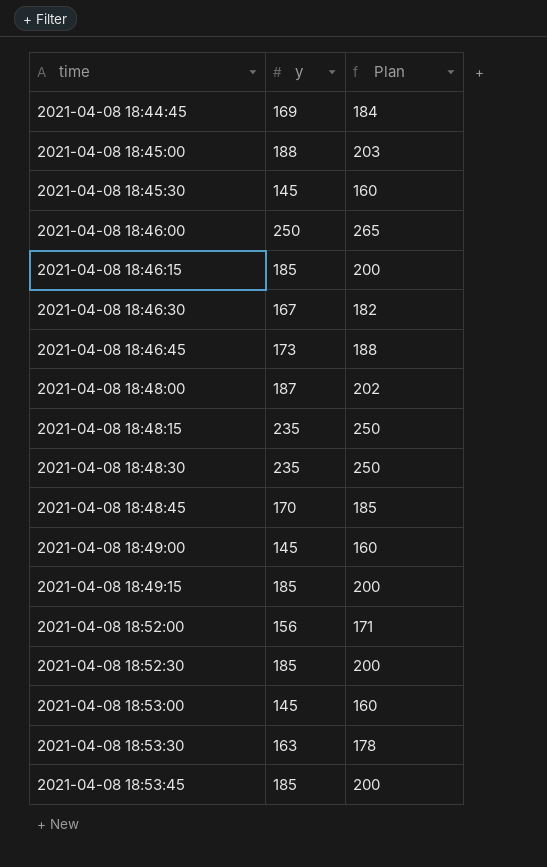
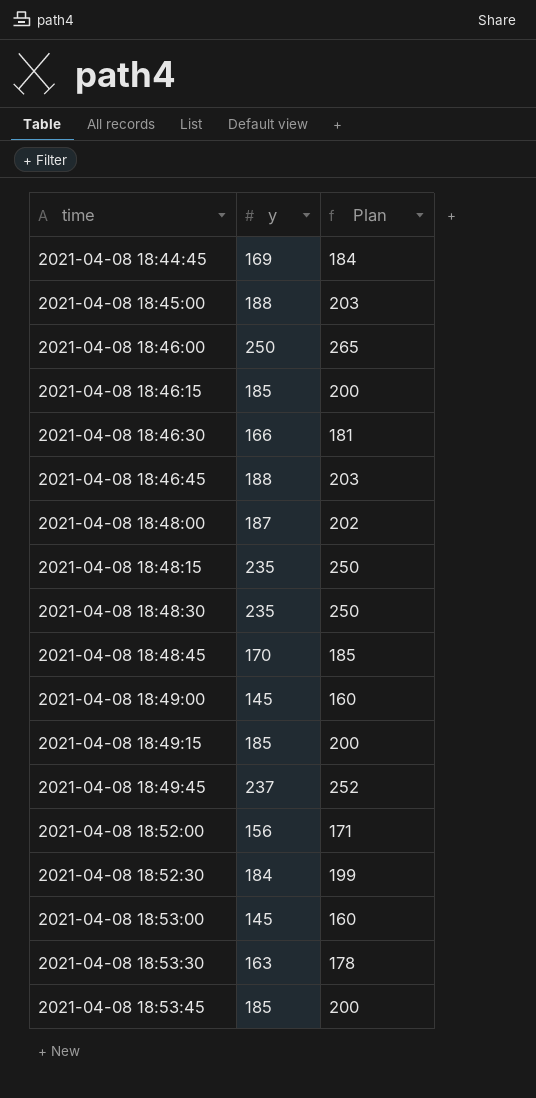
row 2021-04-08 18:45:30: 145 | 160 -> none
2021-04-08 18:46:30 | y: 167 -> 166
2021-04-08 18:46:30 | Plan: 182 -> 181
2021-04-08 18:46:45 | y: 173 -> 188
2021-04-08 18:46:45 | Plan: 188 -> 203
row 2021-04-08 18:49:45: none -> 237 | 252
2021-04-08 18:52:30 | y: 185 -> 184
2021-04-08 18:52:30 | Plan: 200 -> 199

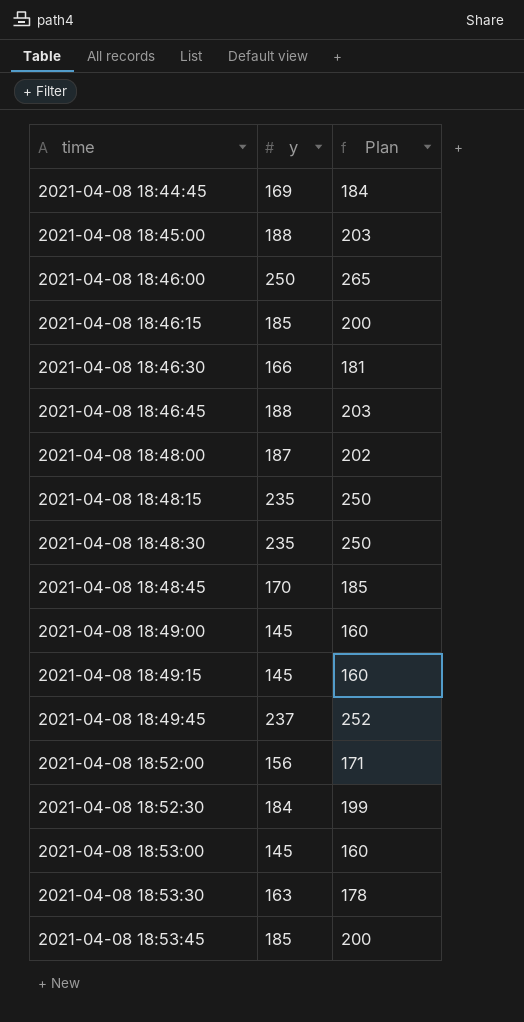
2021-04-08 18:49:15 | y: 185 -> 145
2021-04-08 18:49:15 | Plan: 200 -> 160

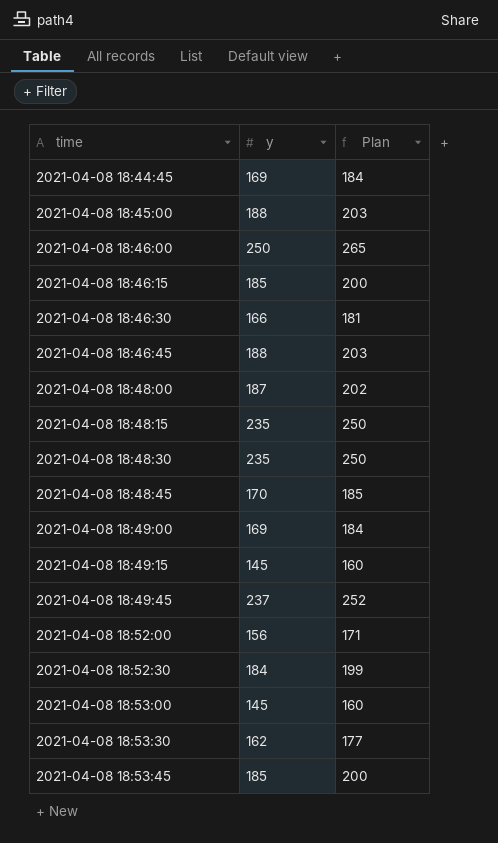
2021-04-08 18:49:00 | y: 145 -> 169
2021-04-08 18:49:00 | Plan: 160 -> 184
2021-04-08 18:53:30 | y: 163 -> 162
2021-04-08 18:53:30 | Plan: 178 -> 177

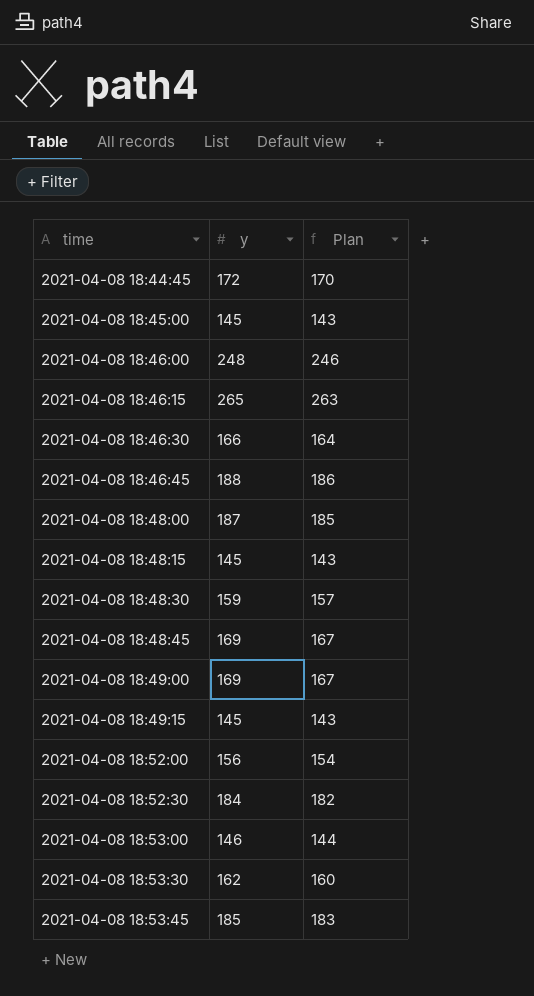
column Plan | formula: [y] + 15 -> [y] - 2
row 2021-04-08 18:49:45: 237 | 252 -> none
2021-04-08 18:44:45 | y: 169 -> 172
2021-04-08 18:45:00 | y: 188 -> 145
2021-04-08 18:46:00 | y: 250 -> 248
2021-04-08 18:46:15 | y: 185 -> 265
2021-04-08 18:48:15 | y: 235 -> 145
2021-04-08 18:48:30 | y: 235 -> 159
2021-04-08 18:48:45 | y: 170 -> 169
2021-04-08 18:53:00 | y: 145 -> 146

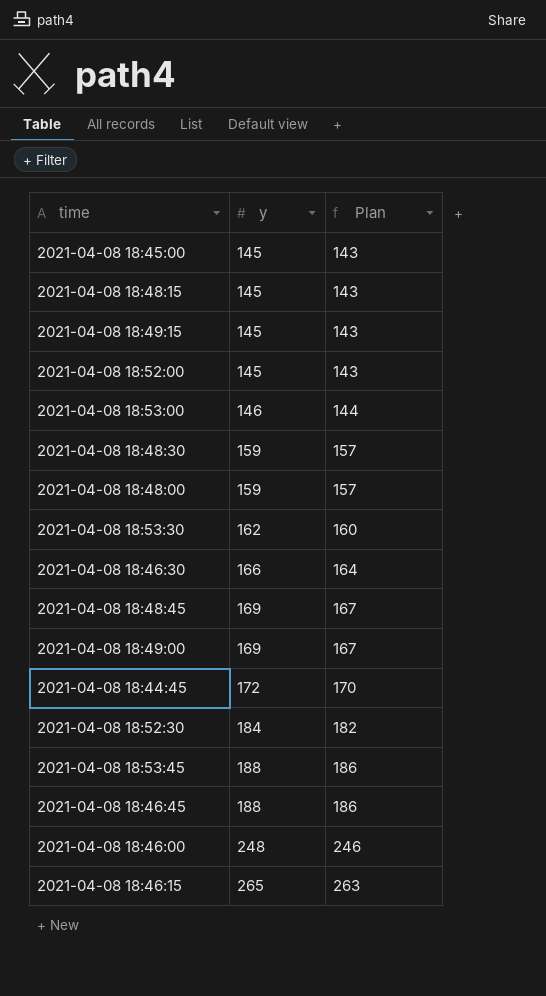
row order: time ascending -> y ascending
2021-04-08 18:52:00 | y: 156 -> 145
2021-04-08 18:52:00 | Plan: 154 -> 143
2021-04-08 18:48:00 | y: 187 -> 159
2021-04-08 18:48:00 | Plan: 185 -> 157
2021-04-08 18:53:45 | y: 185 -> 188
2021-04-08 18:53:45 | Plan: 183 -> 186

